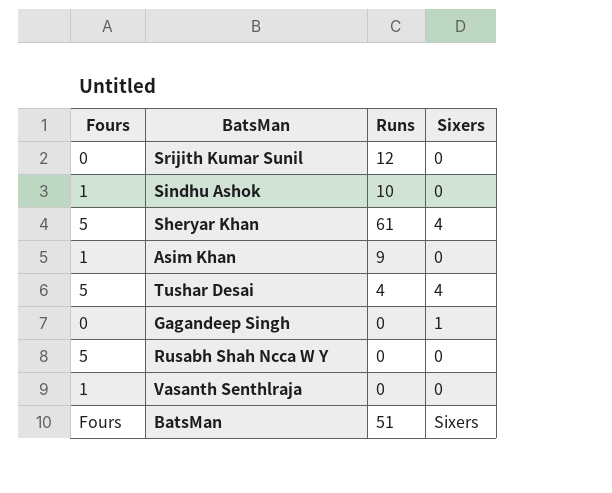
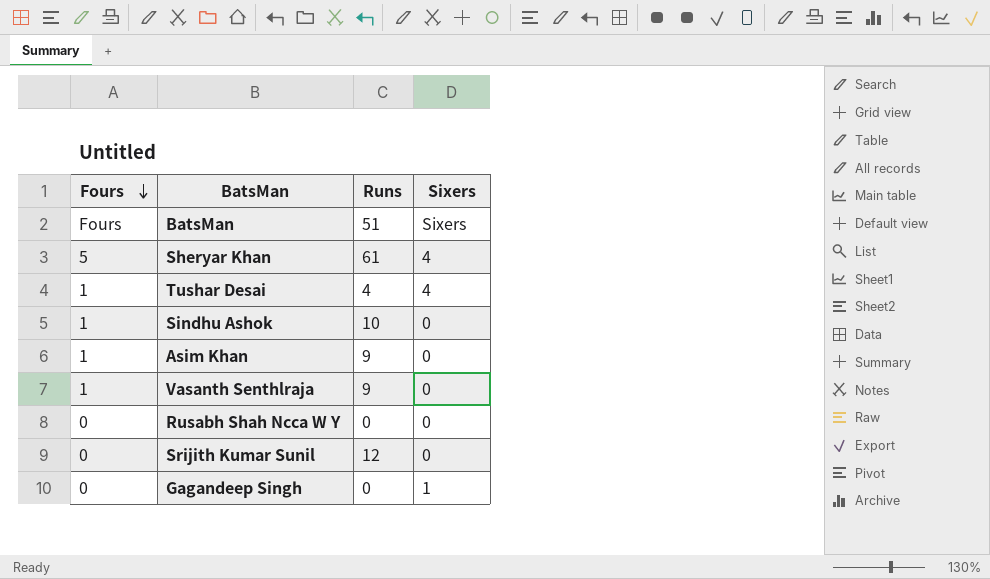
row order: none -> Fours descending
Tushar Desai | Fours: 5 -> 1
Vasanth Senthlraja | Runs: 0 -> 9
Rusabh Shah Ncca W Y | Fours: 5 -> 0

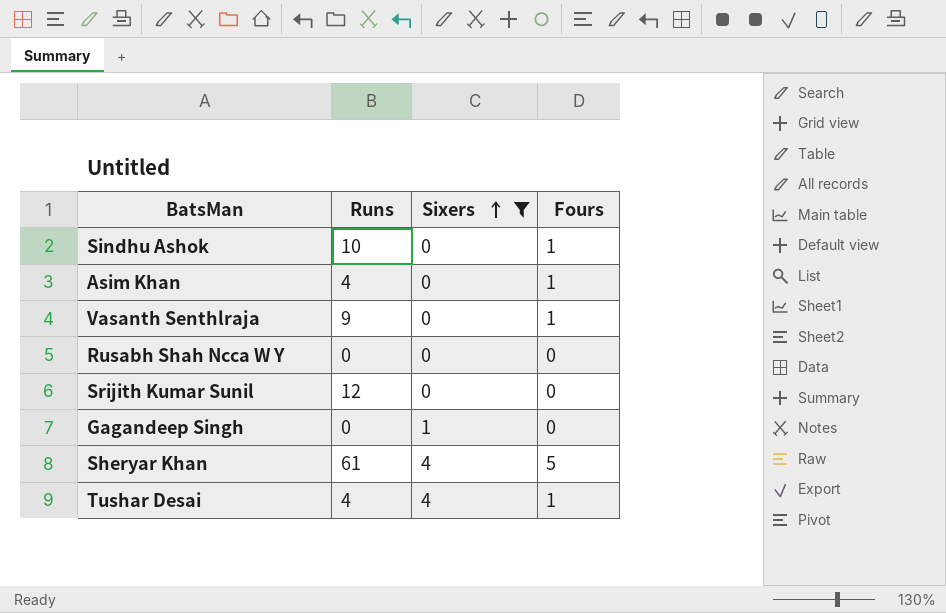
filter: none -> Sixers != Sixers
row order: Fours descending -> Sixers ascending
column Fours | position: 1 -> 4
Asim Khan | Runs: 9 -> 4

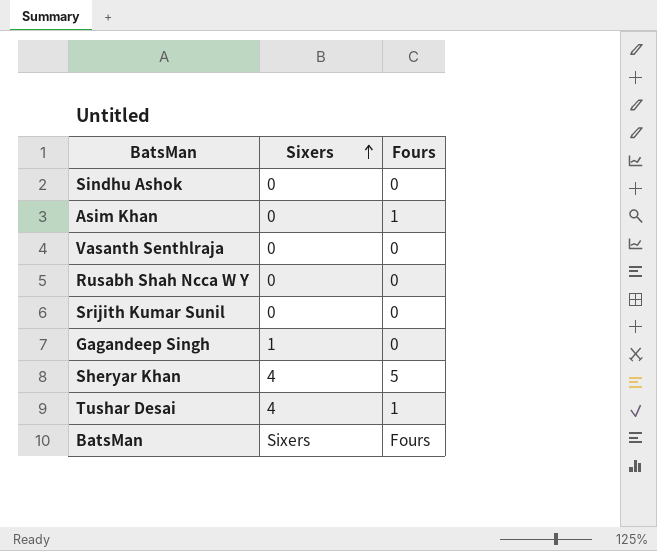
filter: Sixers != Sixers -> none
column Runs | position: 2 -> none
Sindhu Ashok | Fours: 1 -> 0
Vasanth Senthlraja | Fours: 1 -> 0

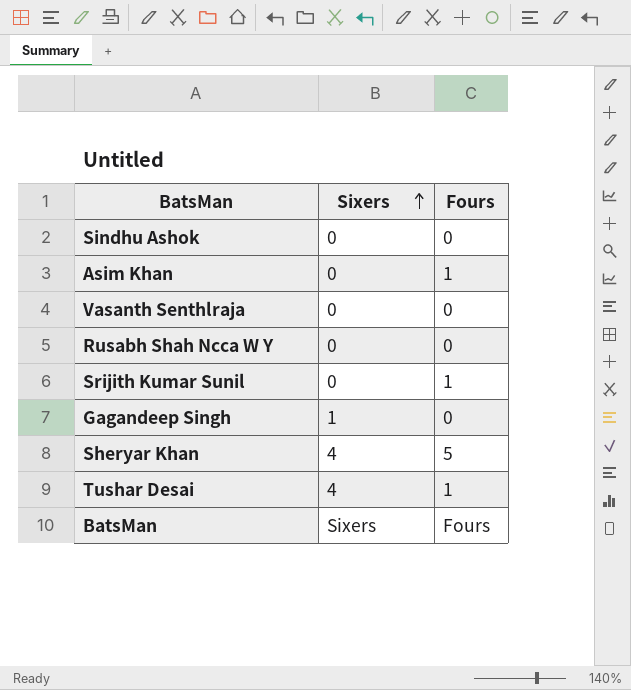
Srijith Kumar Sunil | Fours: 0 -> 1

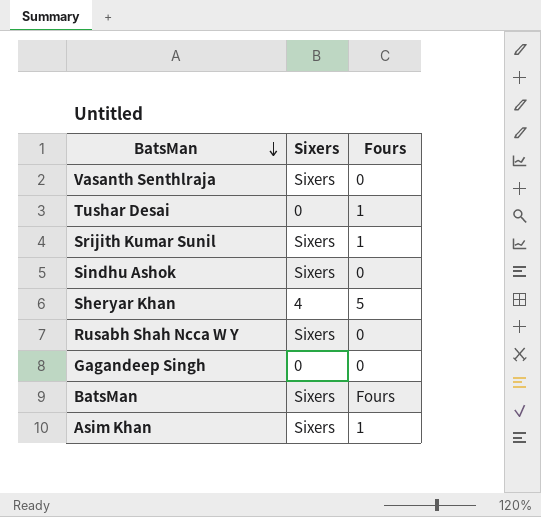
row order: Sixers ascending -> BatsMan descending
Vasanth Senthlraja | Sixers: 0 -> Sixers
Tushar Desai | Sixers: 4 -> 0
Srijith Kumar Sunil | Sixers: 0 -> Sixers
Sindhu Ashok | Sixers: 0 -> Sixers
Rusabh Shah Ncca W Y | Sixers: 0 -> Sixers
Gagandeep Singh | Sixers: 1 -> 0
Asim Khan | Sixers: 0 -> Sixers

